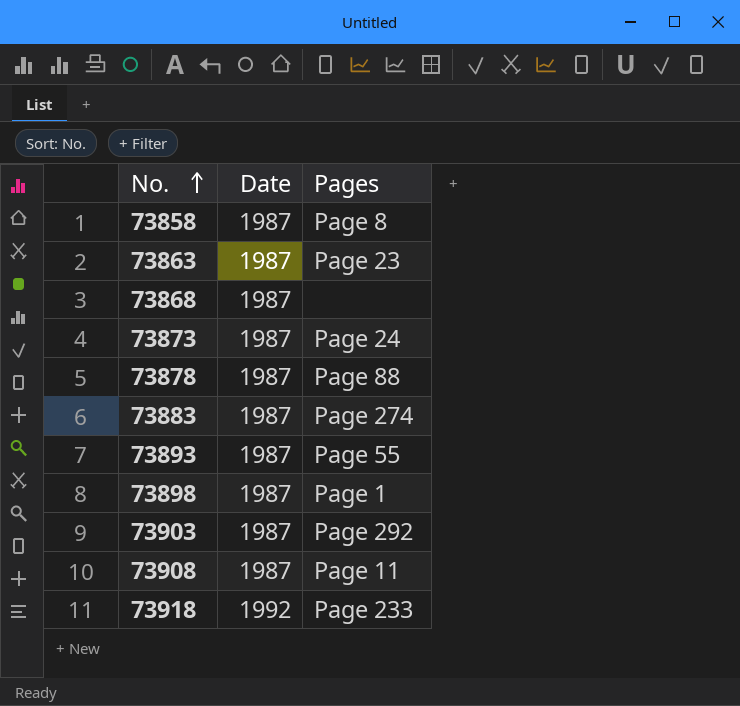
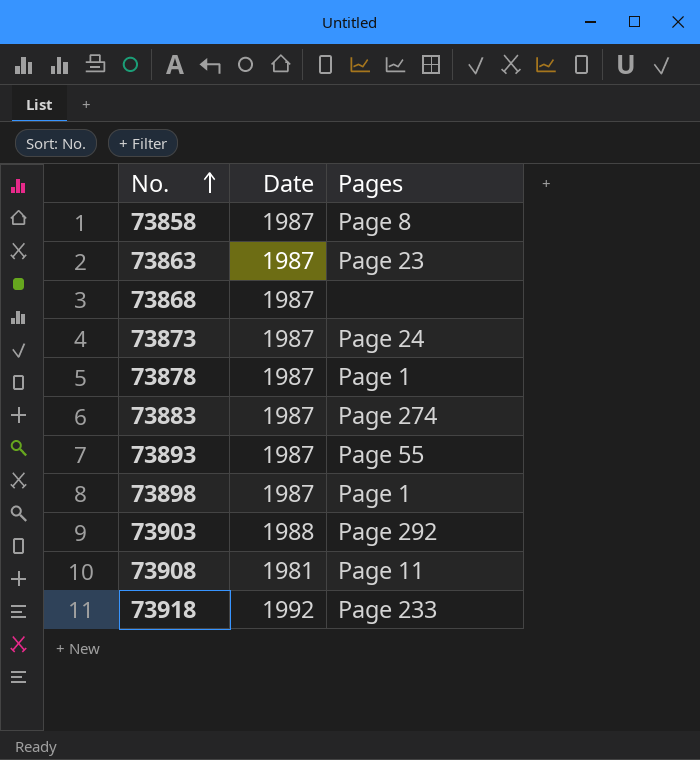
73878 | Pages: Page 88 -> Page 1
73903 | Date: 1987 -> 1988
73908 | Date: 1987 -> 1981

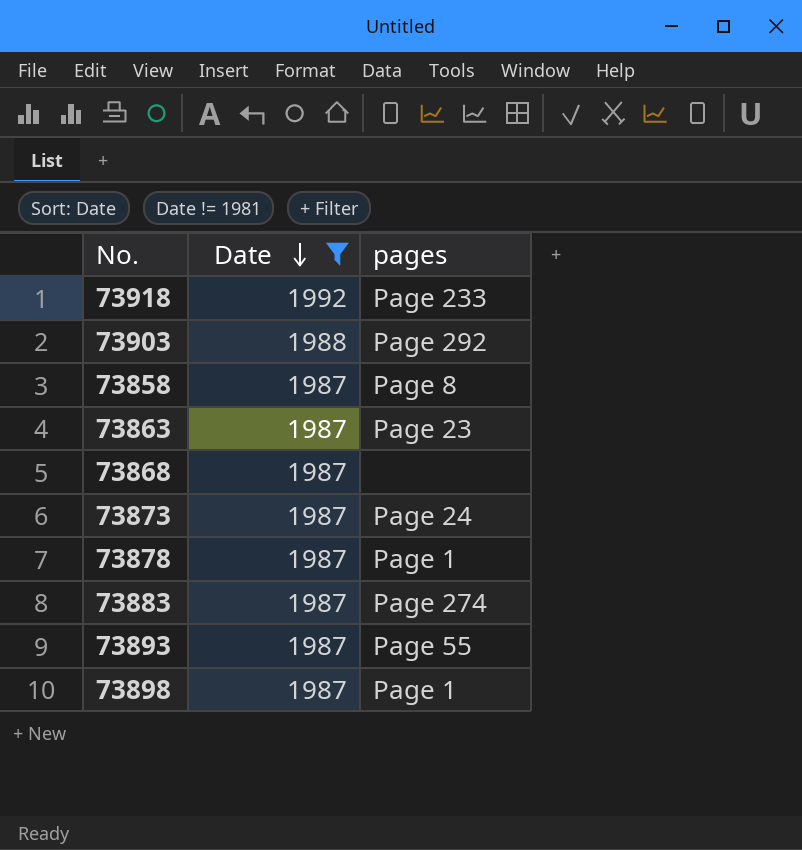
filter: none -> Date != 1981
row order: No. ascending -> Date descending
column name: Pages -> pages

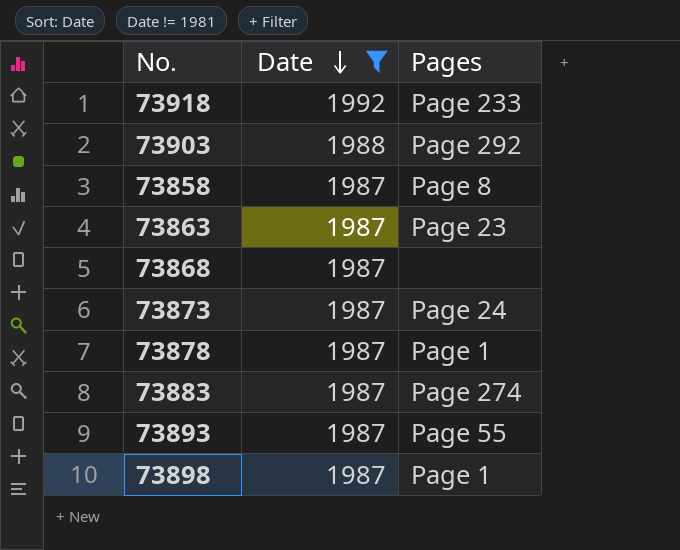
column name: pages -> Pages

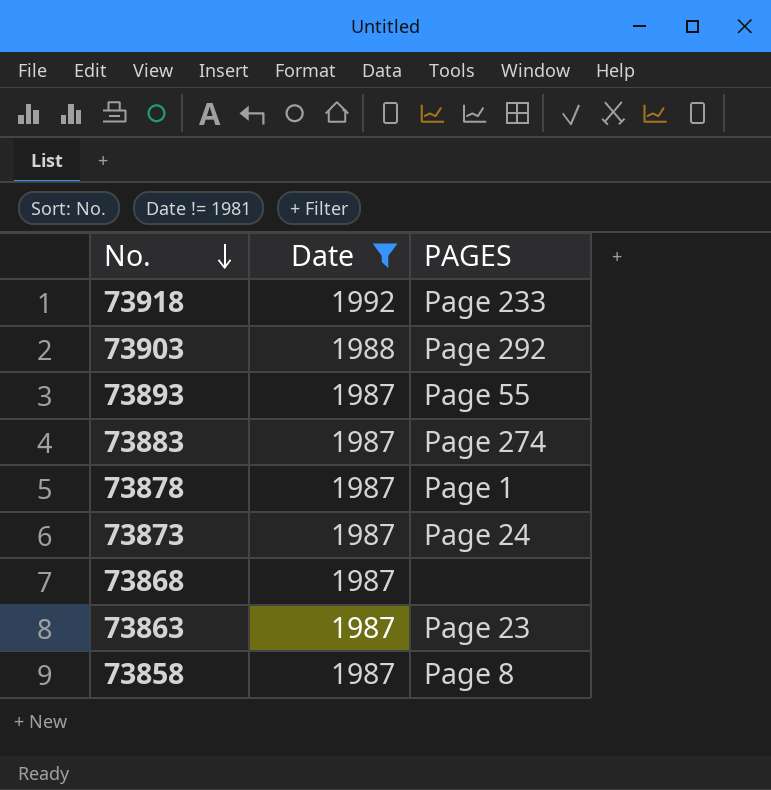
row order: Date descending -> No. descending
column name: Pages -> PAGES
row 73898: 1987 | Page 1 -> none

